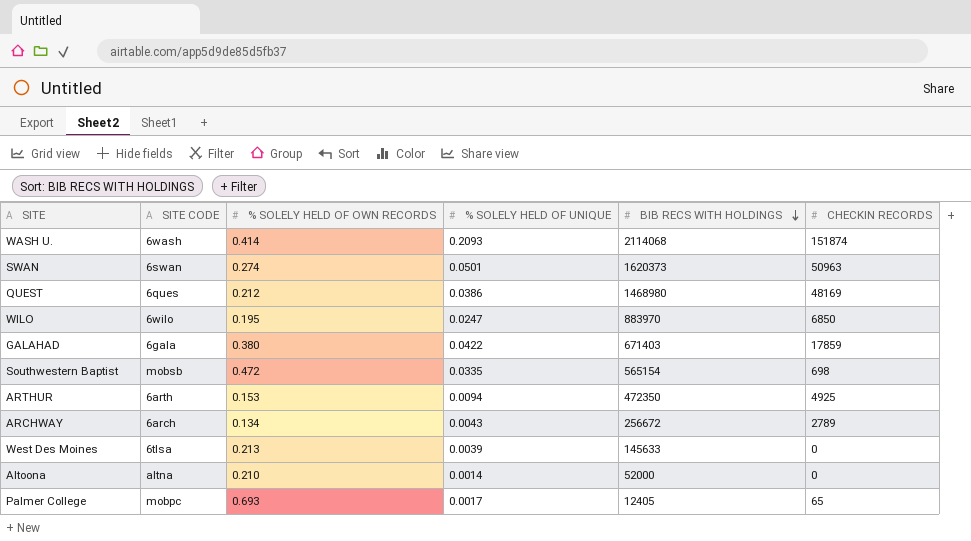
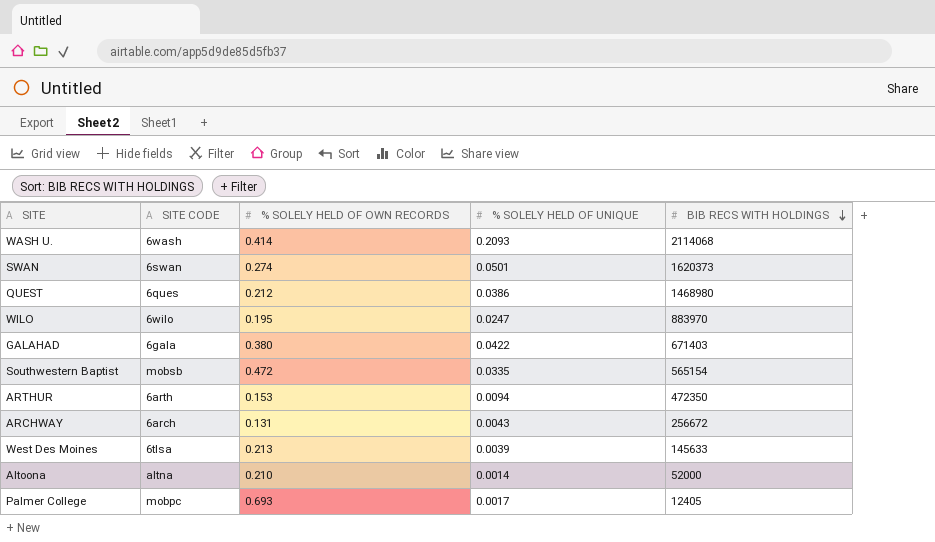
column CHECKIN RECORDS | position: 6 -> none
ARCHWAY | % SOLELY HELD OF OWN RECORDS: 0.134 -> 0.131

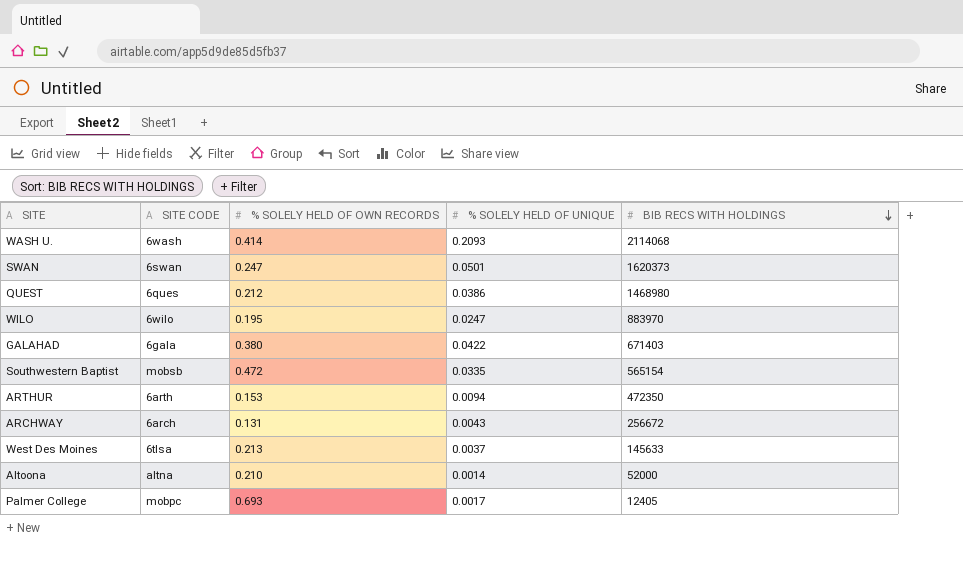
SWAN | % SOLELY HELD OF OWN RECORDS: 0.274 -> 0.247
West Des Moines | % SOLELY HELD OF UNIQUE: 0.0039 -> 0.0037

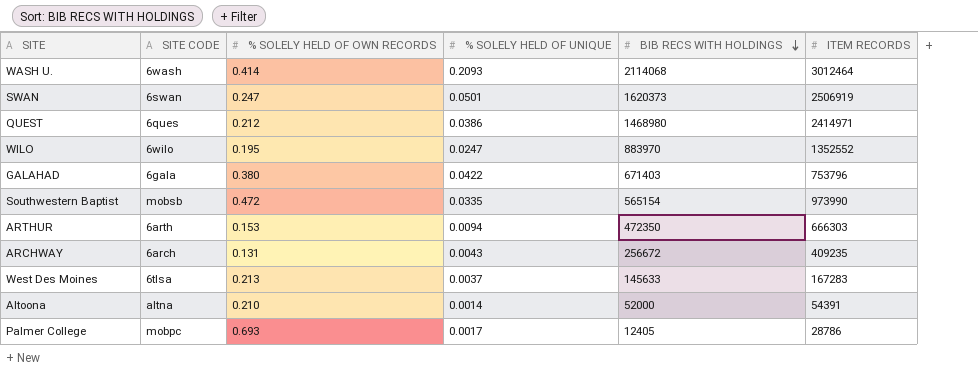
column ITEM RECORDS | position: none -> 6

